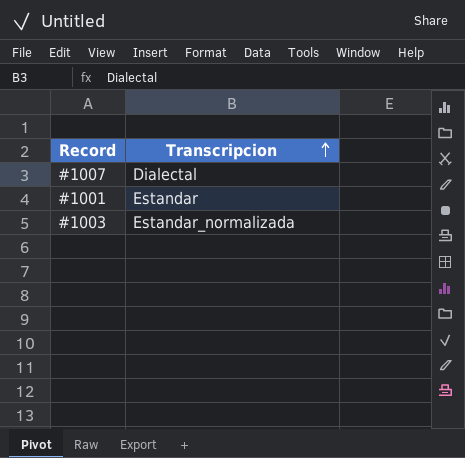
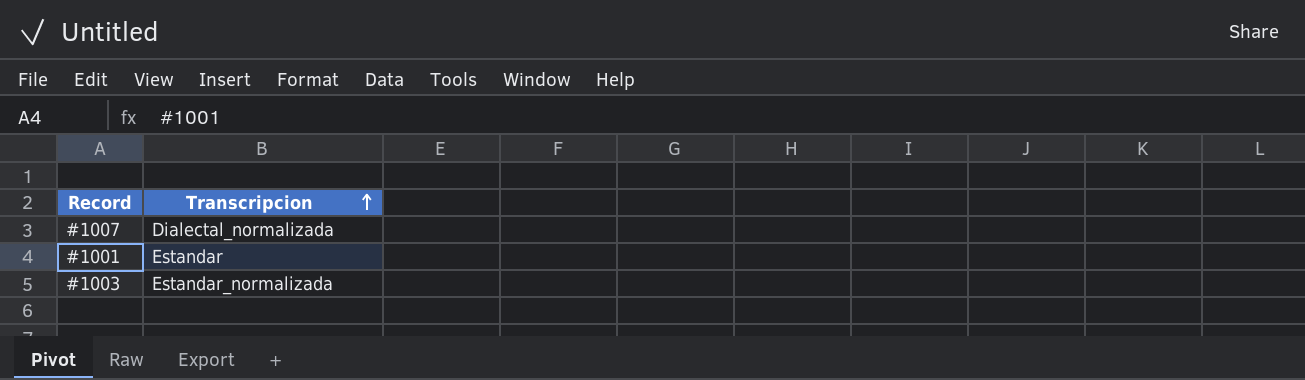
#1007 | Transcripcion: Dialectal -> Dialectal_normalizada

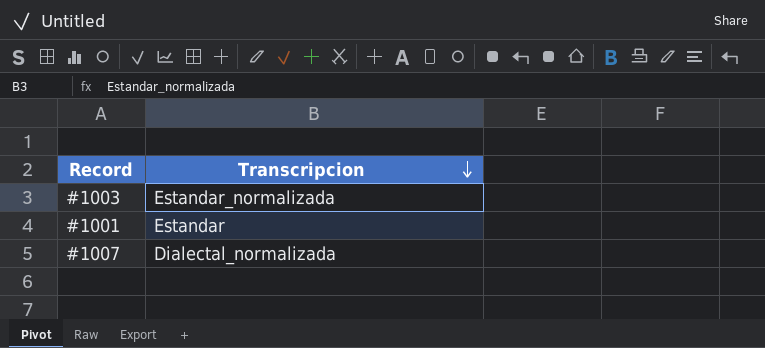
row order: Transcripcion ascending -> Transcripcion descending

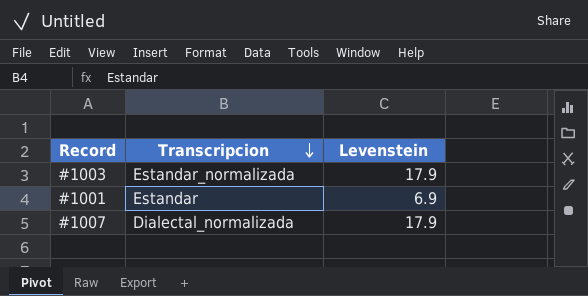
column Levenstein | position: none -> 3

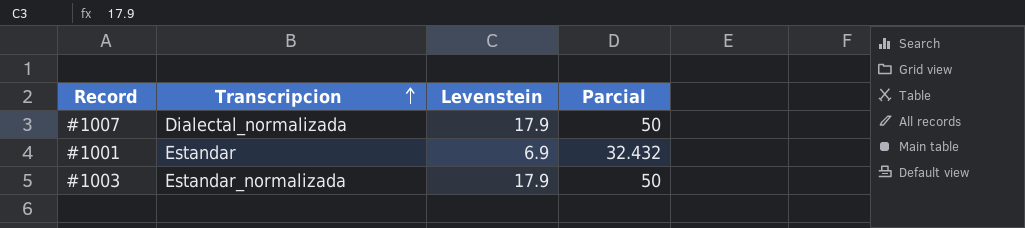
row order: Transcripcion descending -> Transcripcion ascending
column Parcial | position: none -> 4

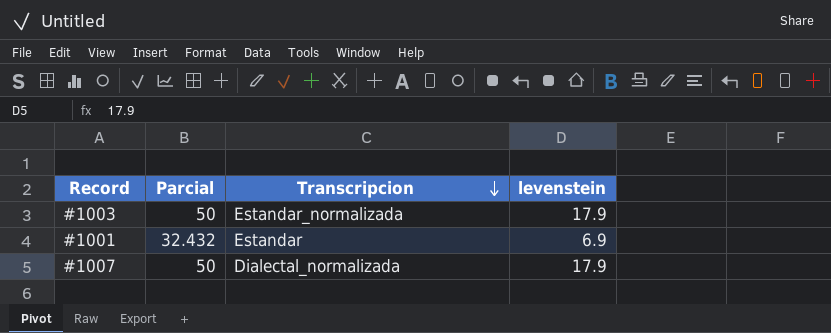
row order: Transcripcion ascending -> Transcripcion descending
column Parcial | position: 4 -> 2
column name: Levenstein -> levenstein

